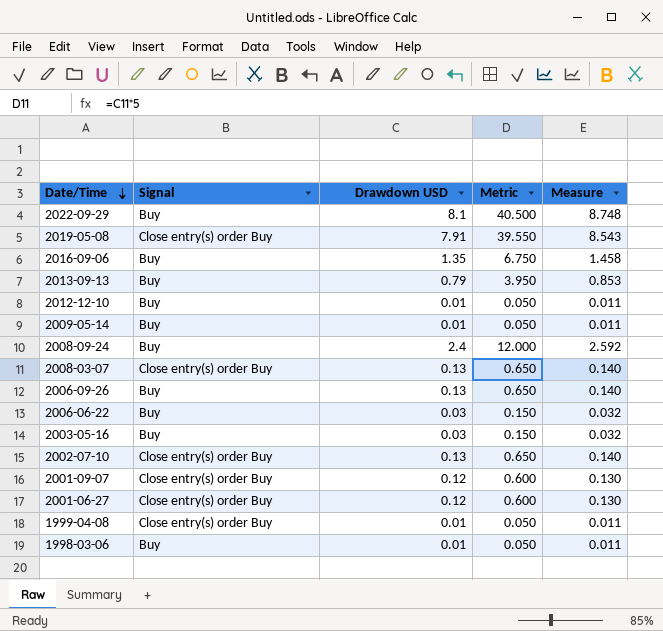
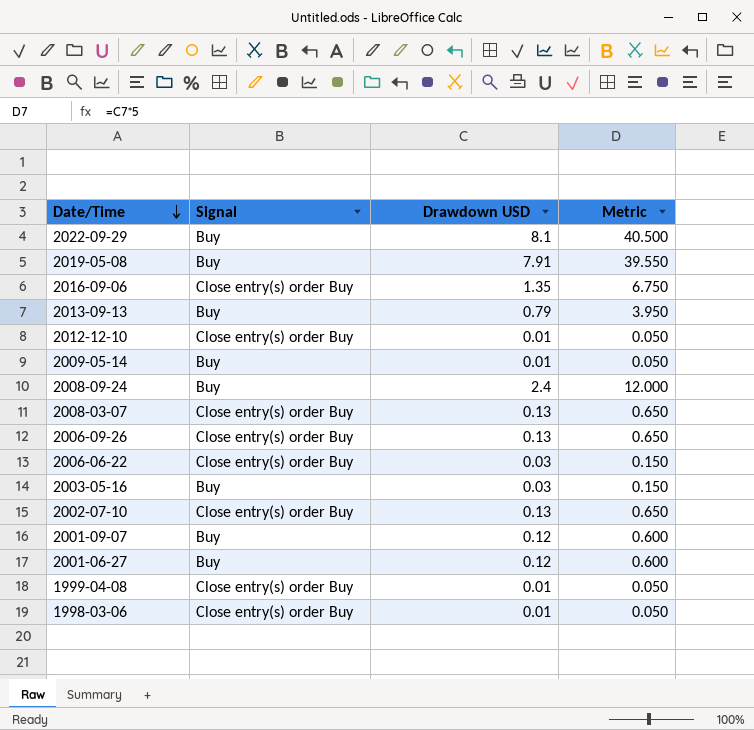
column Measure | formula: [Drawdown USD] * 1.08 -> none
2019-05-08 | Signal: Close entry(s) order Buy -> Buy
2016-09-06 | Signal: Buy -> Close entry(s) order Buy
2012-12-10 | Signal: Buy -> Close entry(s) order Buy
2006-09-26 | Signal: Buy -> Close entry(s) order Buy
2006-06-22 | Signal: Buy -> Close entry(s) order Buy
2001-09-07 | Signal: Close entry(s) order Buy -> Buy
2001-06-27 | Signal: Close entry(s) order Buy -> Buy
1998-03-06 | Signal: Buy -> Close entry(s) order Buy

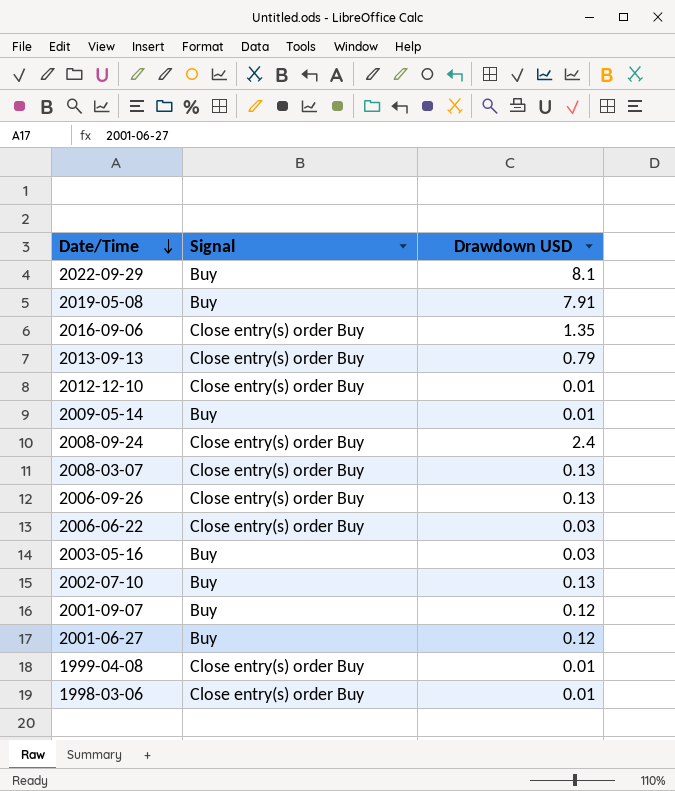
column Metric | formula: [Drawdown USD] * 5 -> none
2013-09-13 | Signal: Buy -> Close entry(s) order Buy
2008-09-24 | Signal: Buy -> Close entry(s) order Buy
2002-07-10 | Signal: Close entry(s) order Buy -> Buy

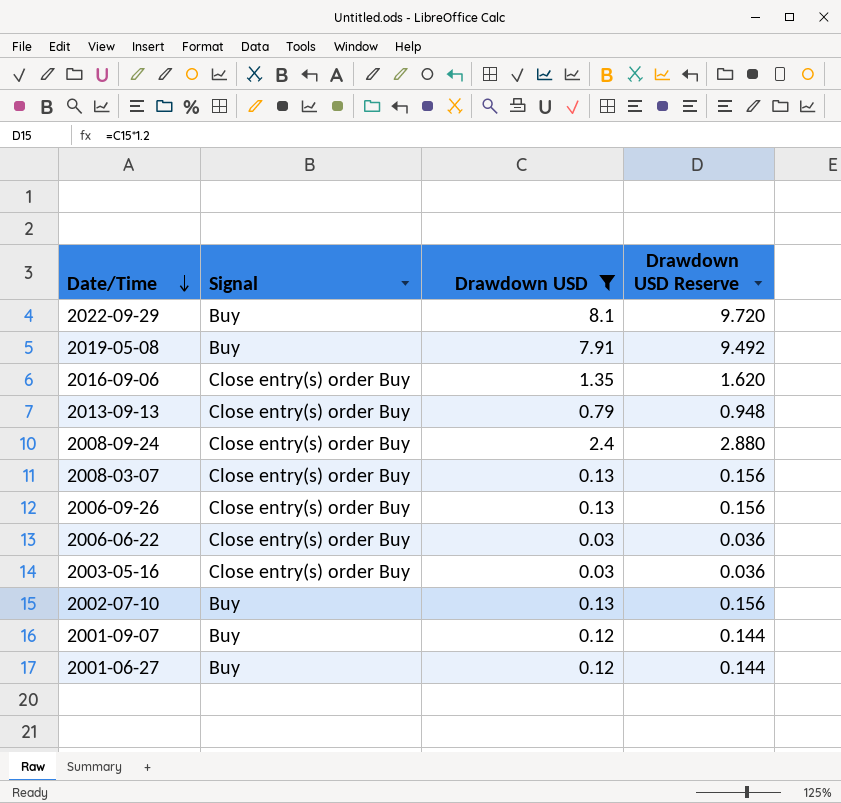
filter: none -> Drawdown USD != 0.01
column Drawdown USD Reserve | formula: none -> [Drawdown USD] * 1.2
2003-05-16 | Signal: Buy -> Close entry(s) order Buy

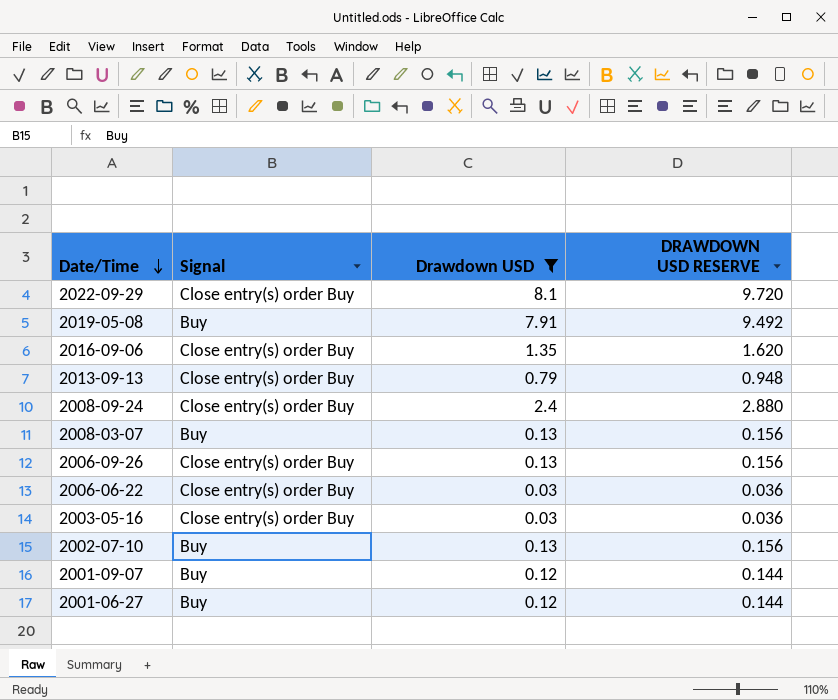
column name: Drawdown USD Reserve -> DRAWDOWN USD RESERVE
2022-09-29 | Signal: Buy -> Close entry(s) order Buy
2008-03-07 | Signal: Close entry(s) order Buy -> Buy

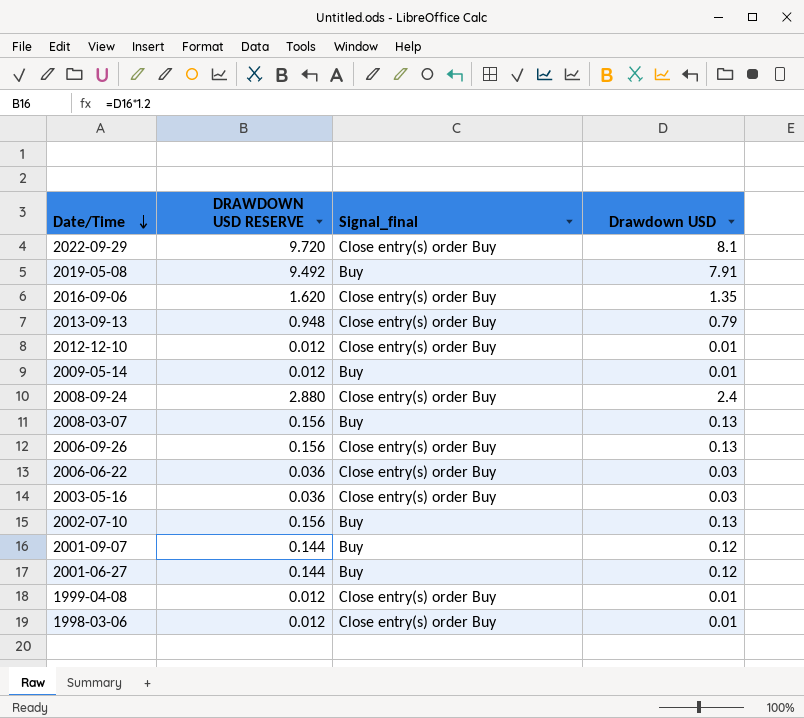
filter: Drawdown USD != 0.01 -> none
column DRAWDOWN USD RESERVE | position: 4 -> 2
column name: Signal -> Signal_final

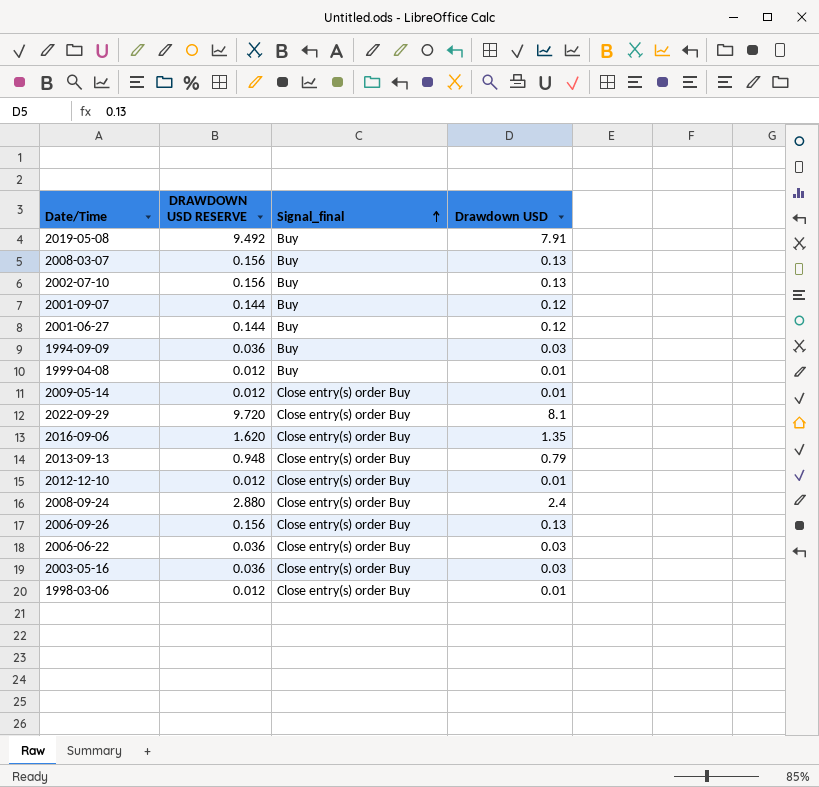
row order: Date/Time descending -> Signal_final ascending
row 1994-09-09: none -> 0.036 | Buy | 0.03
1999-04-08 | Signal_final: Close entry(s) order Buy -> Buy
2009-05-14 | Signal_final: Buy -> Close entry(s) order Buy

